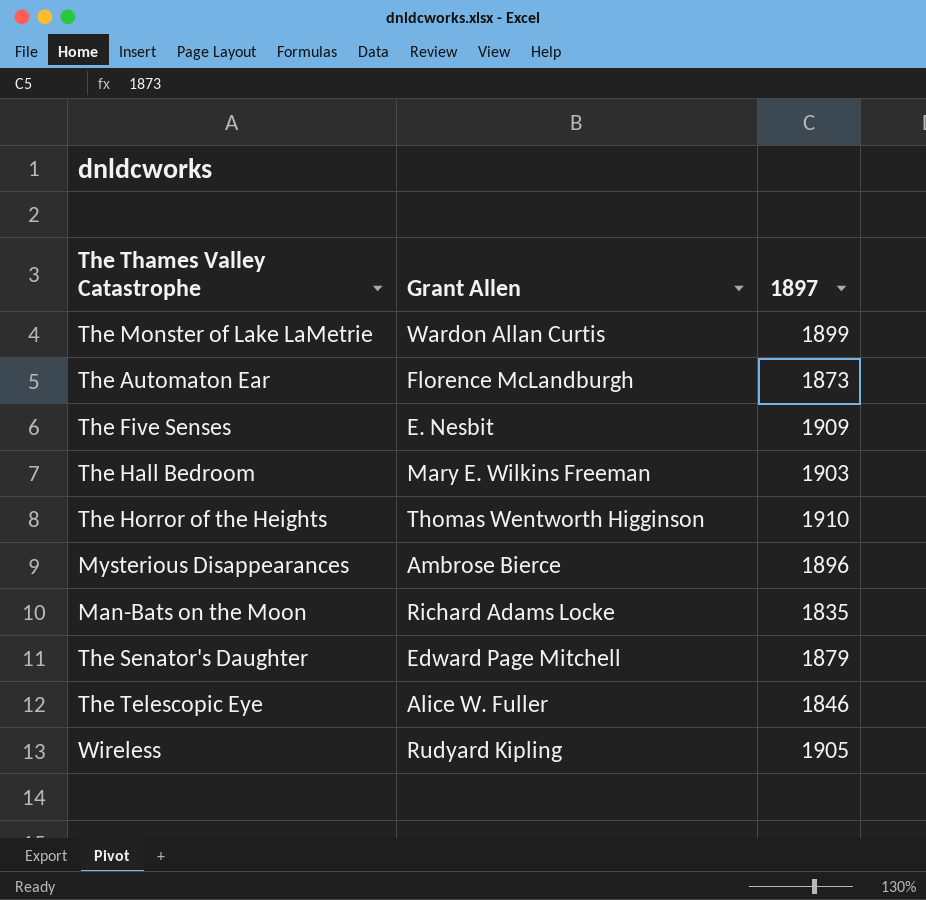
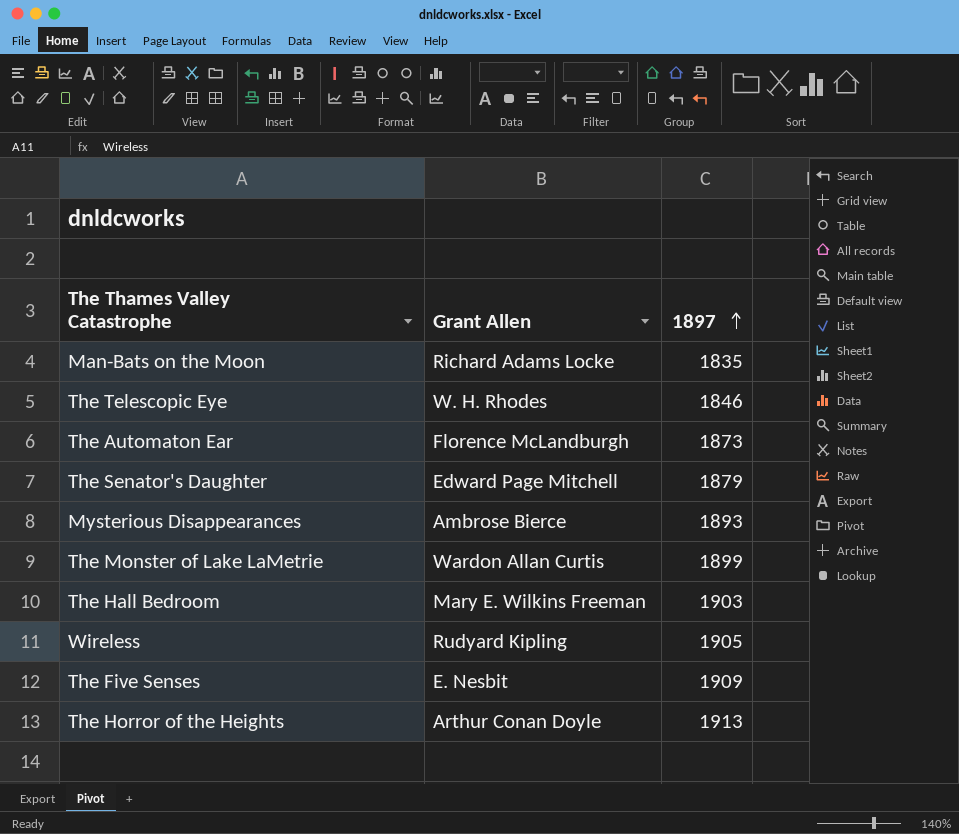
row order: none -> 1897 ascending
The Telescopic Eye | Grant Allen: Alice W. Fuller -> W. H. Rhodes
Mysterious Disappearances | 1897: 1896 -> 1893
The Horror of the Heights | Grant Allen: Thomas Wentworth Higginson -> Arthur Conan Doyle
The Horror of the Heights | 1897: 1910 -> 1913

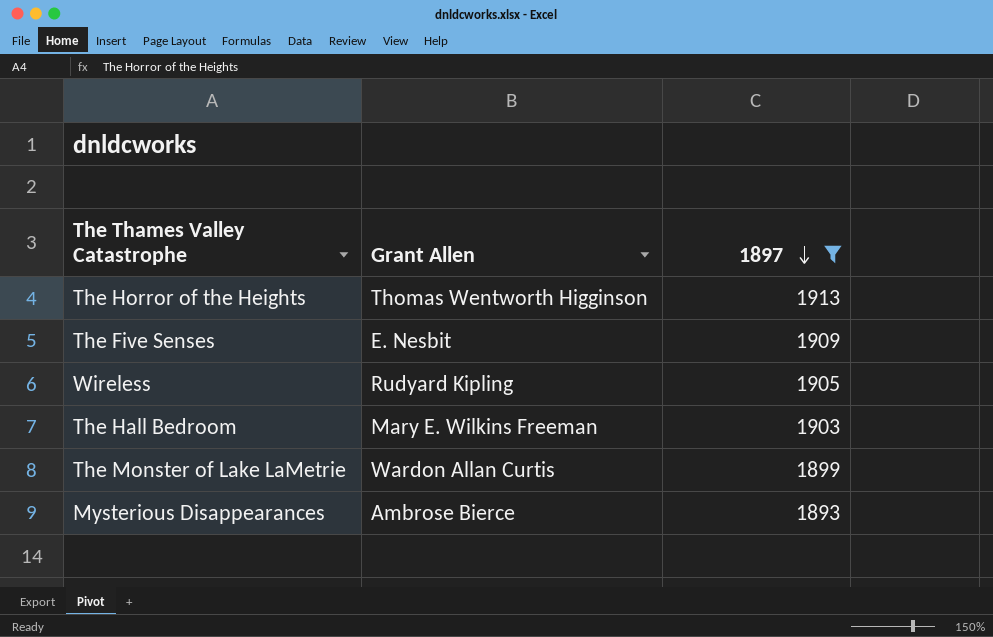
filter: none -> 1897 >= 1893
row order: 1897 ascending -> 1897 descending
The Horror of the Heights | Grant Allen: Arthur Conan Doyle -> Thomas Wentworth Higginson

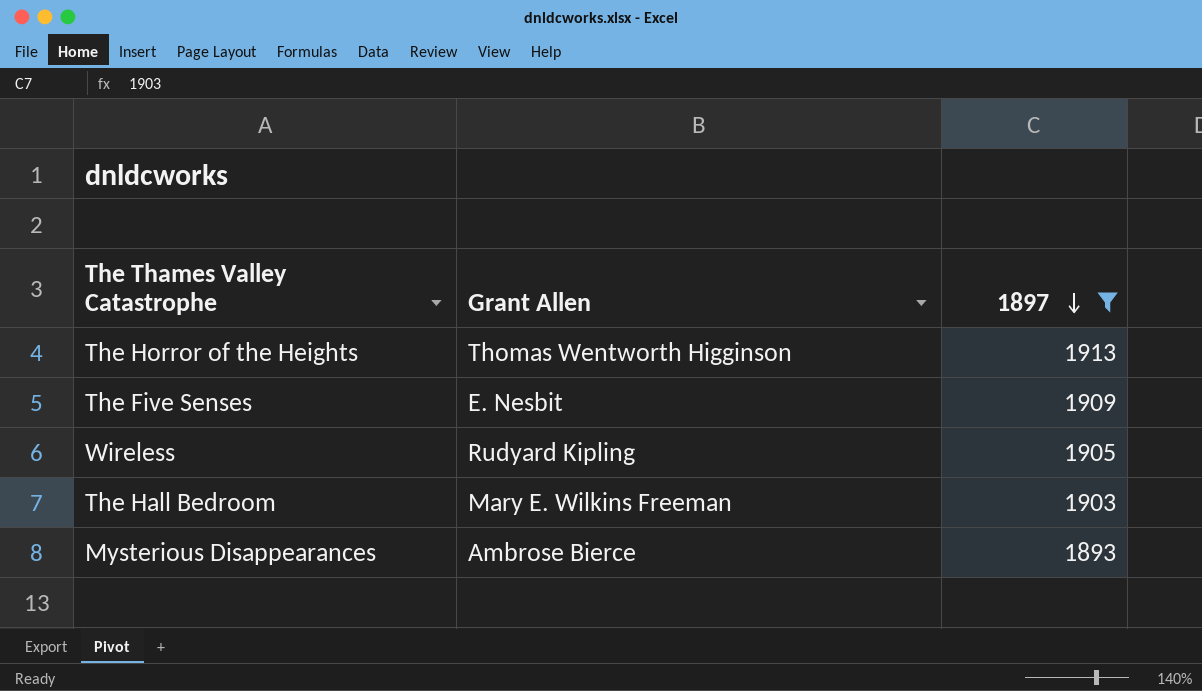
row The Monster of Lake LaMetrie: Wardon Allan Curtis | 1899 -> none

